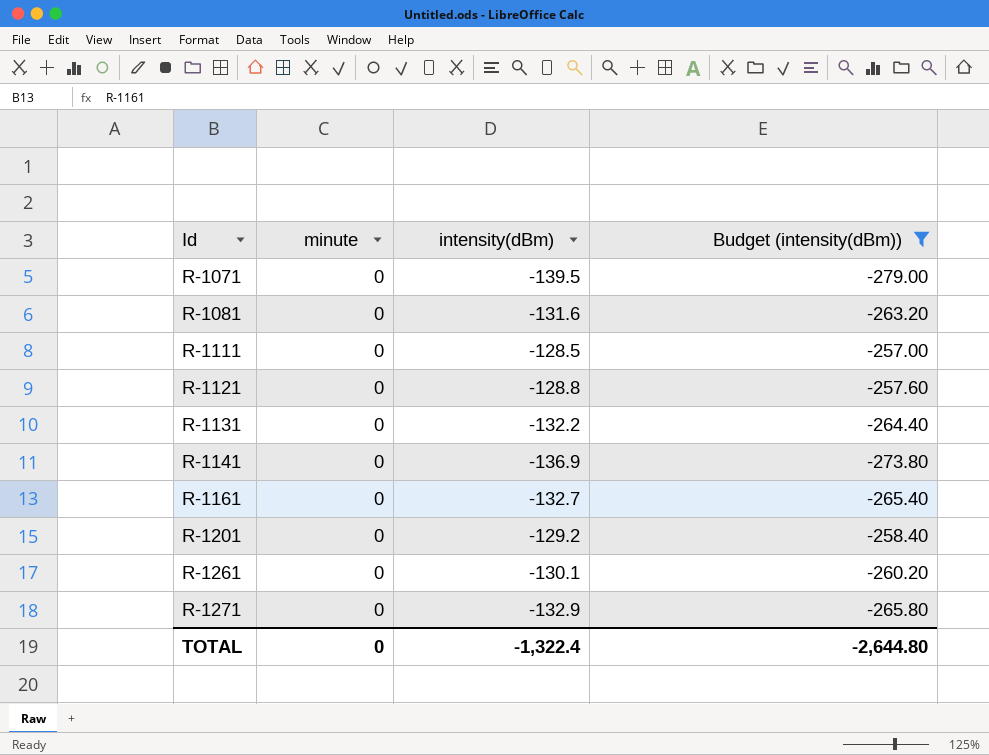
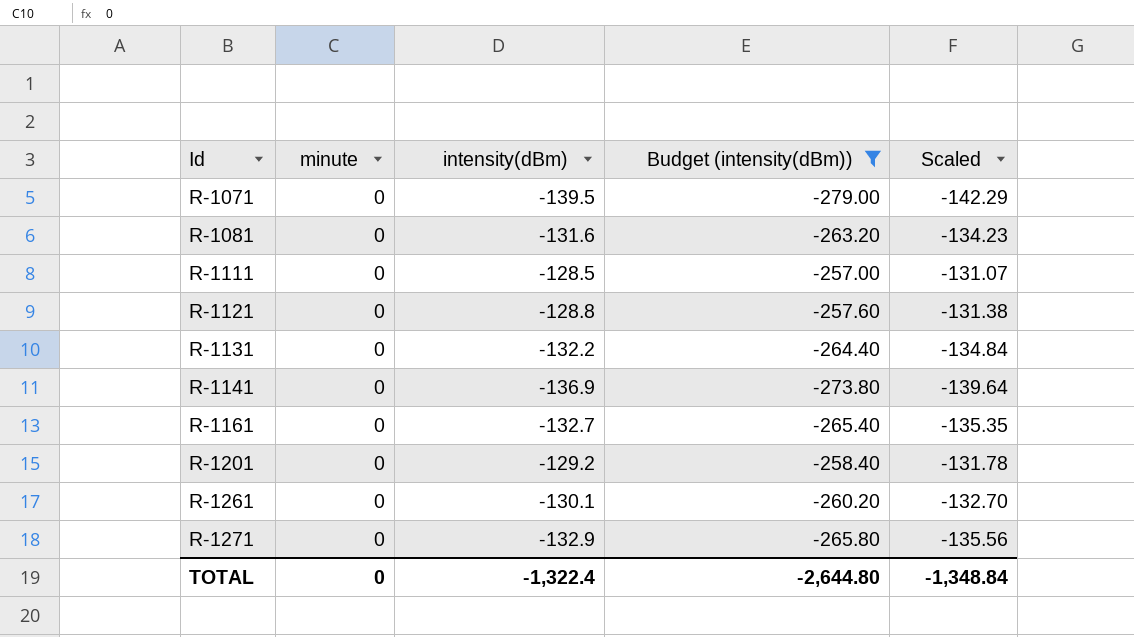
column Scaled | formula: none -> [intensity(dBm)] * 1.02

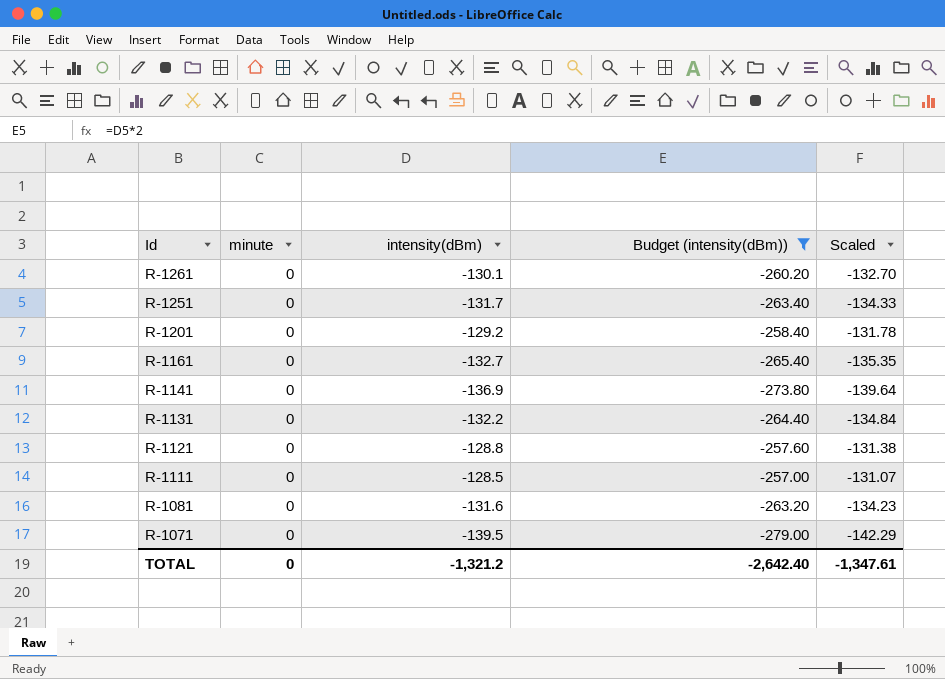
row order: Id ascending -> Id descending
row R-1271: 0 | -132.9 | -265.80 | -135.56 -> none
row R-1251: none -> 0 | -131.7 | -263.40 | -134.33
TOTAL | intensity(dBm): -1,322.4 -> -1,321.2
TOTAL | Budget (intensity(dBm)): -2,644.80 -> -2,642.40
TOTAL | Scaled: -1,348.84 -> -1,347.61

